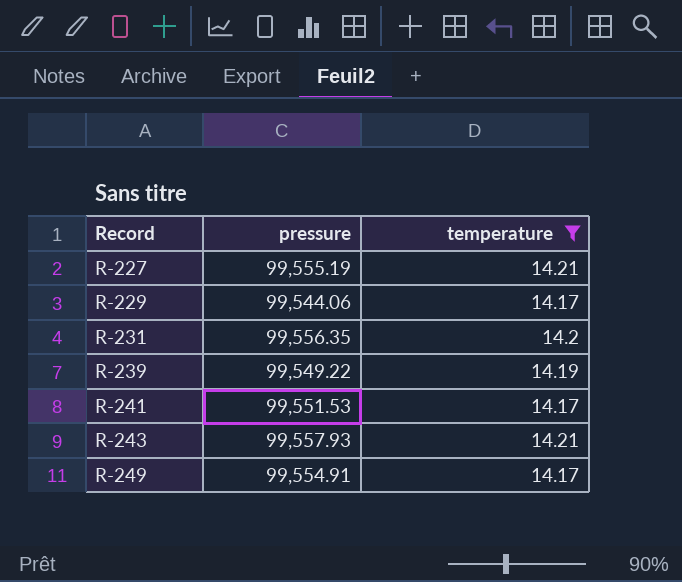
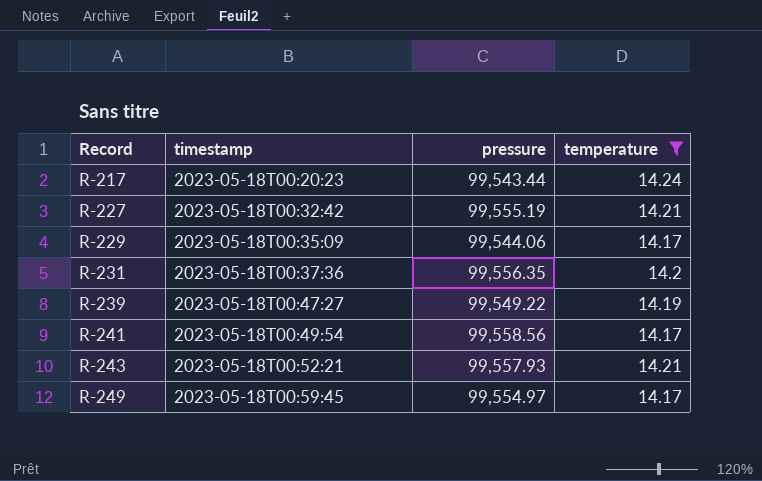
column timestamp | position: none -> 2
row R-217: none -> 2023-05-18T00:20:23 | 99,543.44 | 14.24
R-241 | pressure: 99,551.53 -> 99,558.56
R-249 | pressure: 99,554.91 -> 99,554.97

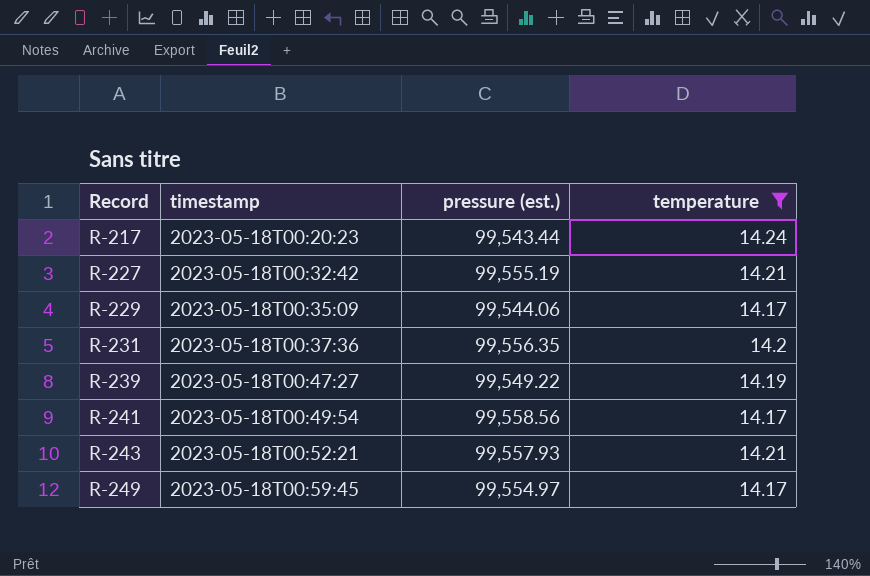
column name: pressure -> pressure (est.)

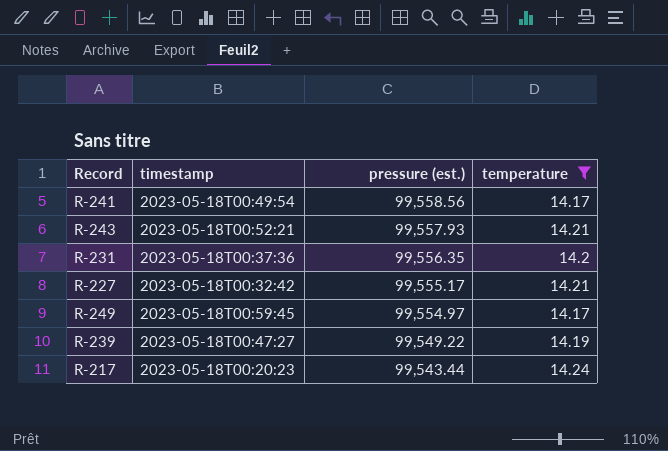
row order: Record ascending -> pressure (est.) descending
row R-229: 2023-05-18T00:35:09 | 99,544.06 | 14.17 -> none
R-227 | pressure (est.): 99,555.19 -> 99,555.17

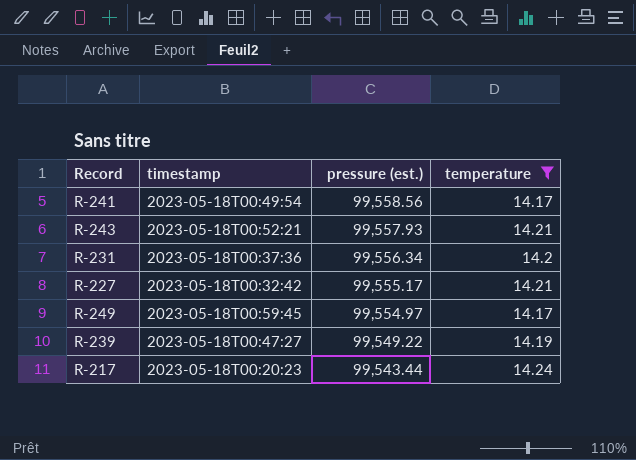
R-231 | pressure (est.): 99,556.35 -> 99,556.34

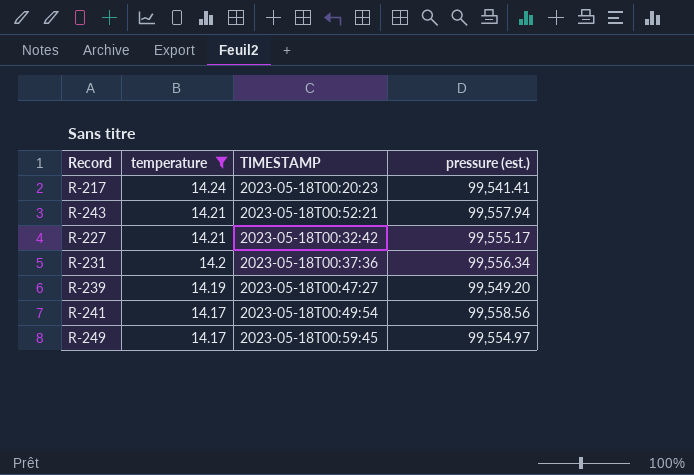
row order: pressure (est.) descending -> temperature descending
column temperature | position: 4 -> 2
column name: timestamp -> TIMESTAMP
R-217 | pressure (est.): 99,543.44 -> 99,541.41
R-243 | pressure (est.): 99,557.93 -> 99,557.94
R-239 | pressure (est.): 99,549.22 -> 99,549.20

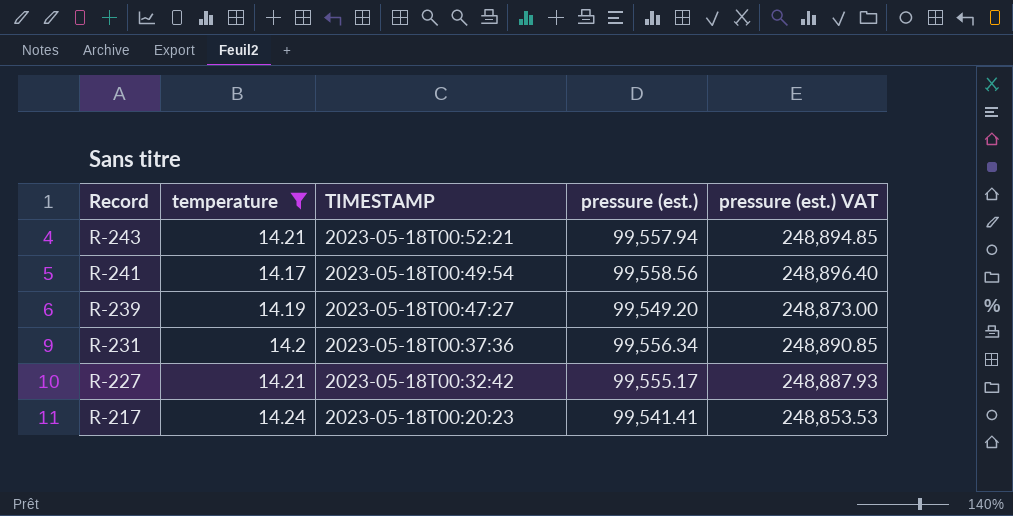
row order: temperature descending -> Record descending
column pressure (est.) VAT | formula: none -> [pressure (est.)] * 2.5
row R-249: 14.17 | 2023-05-18T00:59:45 | 99,554.97 -> none

